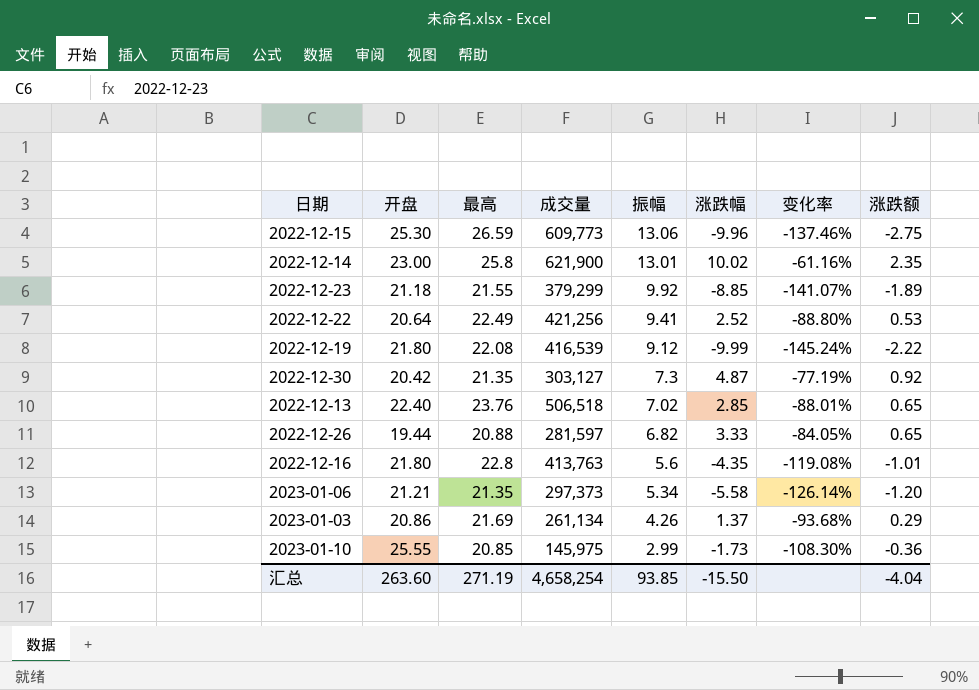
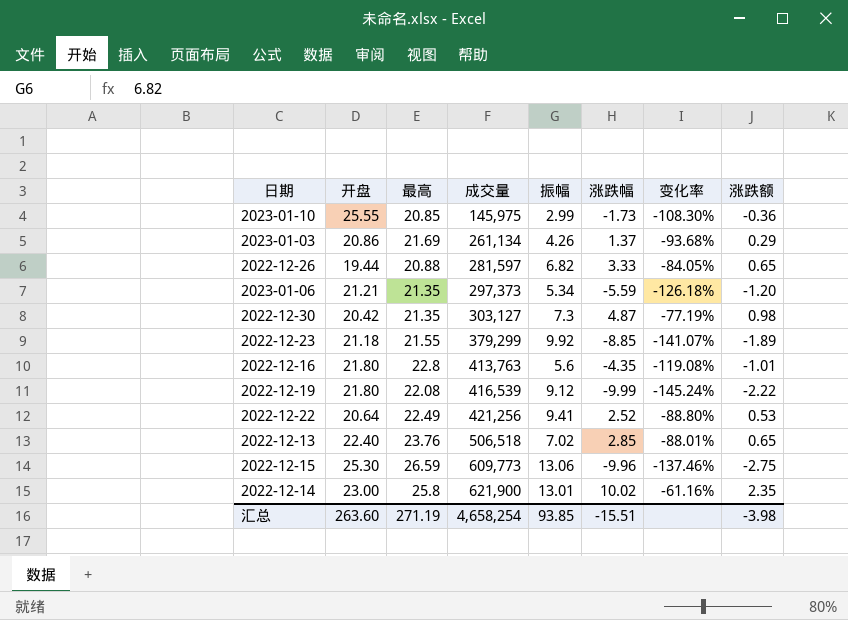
row order: 振幅 descending -> 成交量 ascending
2023-01-06 | 涨跌幅: -5.58 -> -5.59
2023-01-06 | 变化率: -126.14% -> -126.18%
2022-12-30 | 涨跌额: 0.92 -> 0.98
汇总 | 涨跌幅: -15.50 -> -15.51
汇总 | 涨跌额: -4.04 -> -3.98

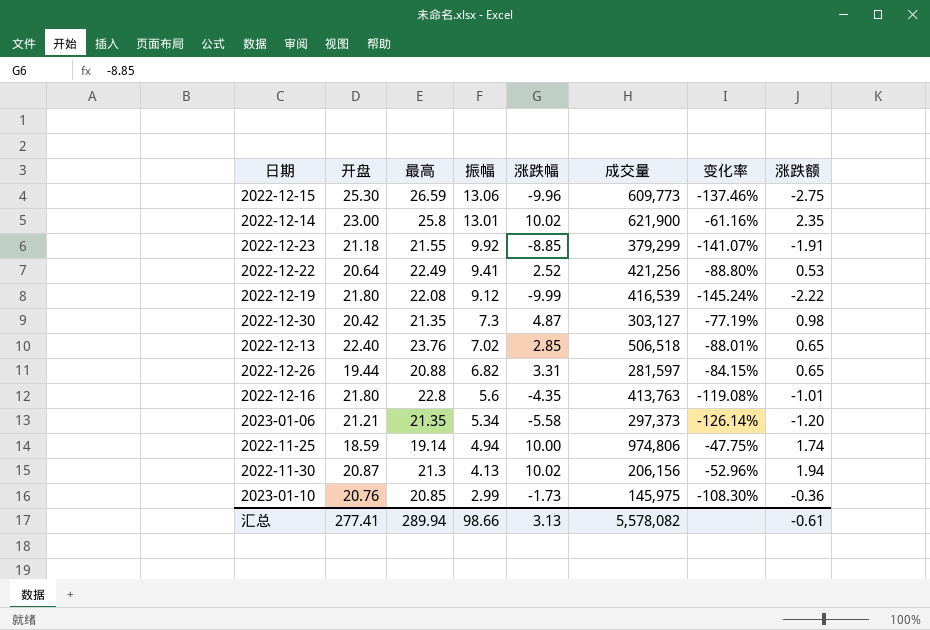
row order: 成交量 ascending -> 振幅 descending
column 成交量 | position: 4 -> 6
row 2023-01-03: 20.86 | 21.69 | 261,134 | 4.26 | 1.37 | -93.68% | 0.29 -> none
2022-12-23 | 涨跌额: -1.89 -> -1.91
2022-12-26 | 涨跌幅: 3.33 -> 3.31
2022-12-26 | 变化率: -84.05% -> -84.15%
2023-01-06 | 涨跌幅: -5.59 -> -5.58
2023-01-06 | 变化率: -126.18% -> -126.14%
row 2022-11-25: none -> 18.59 | 19.14 | 4.94 | 10.00 | 974,806 | -47.75% | 1.74
row 2022-11-30: none -> 20.87 | 21.3 | 4.13 | 10.02 | 206,156 | -52.96% | 1.94
2023-01-10 | 开盘: 25.55 -> 20.76
汇总 | 开盘: 263.60 -> 277.41
汇总 | 最高: 271.19 -> 289.94
汇总 | 振幅: 93.85 -> 98.66
汇总 | 涨跌幅: -15.51 -> 3.13
汇总 | 成交量: 4,658,254 -> 5,578,082
汇总 | 涨跌额: -3.98 -> -0.61

